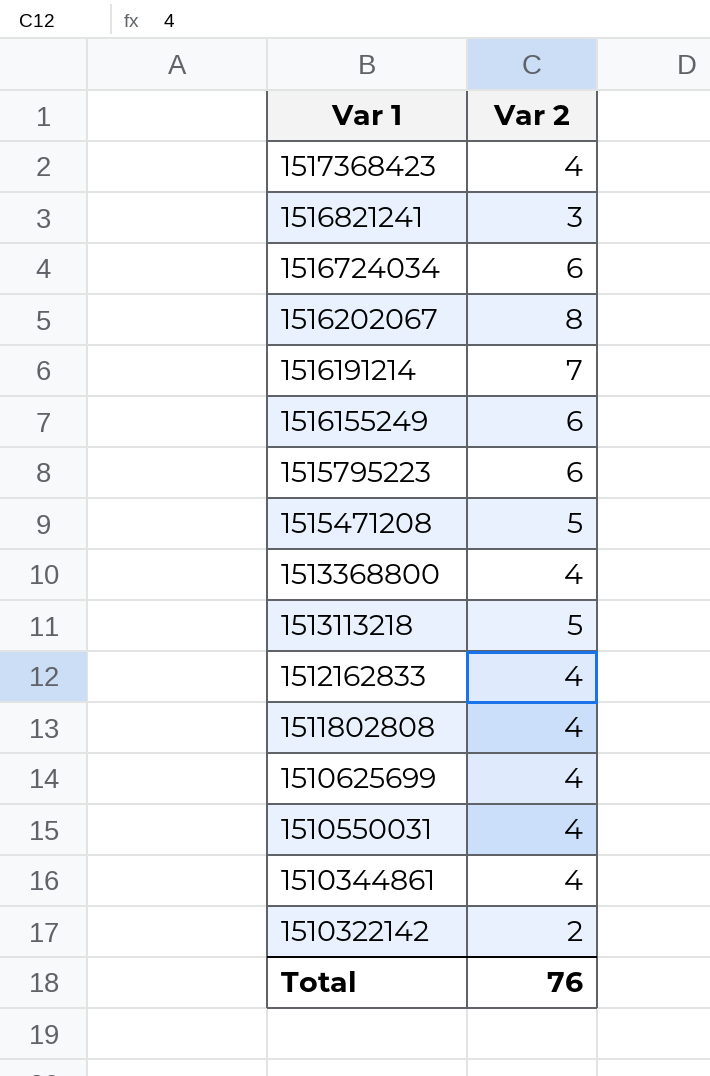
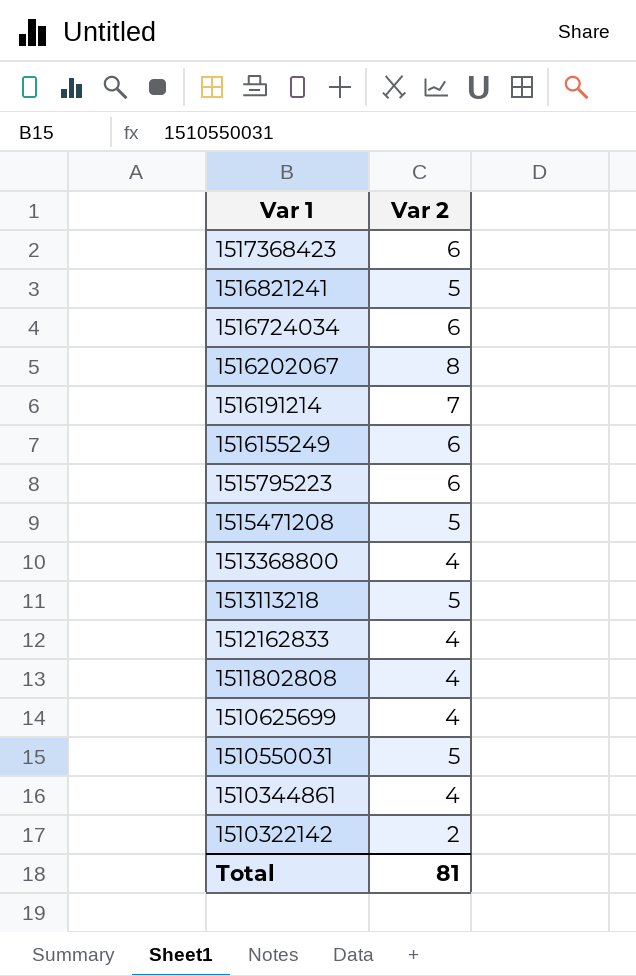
1517368423 | Var 2: 4 -> 6
1516821241 | Var 2: 3 -> 5
1510550031 | Var 2: 4 -> 5
Total | Var 2: 76 -> 81

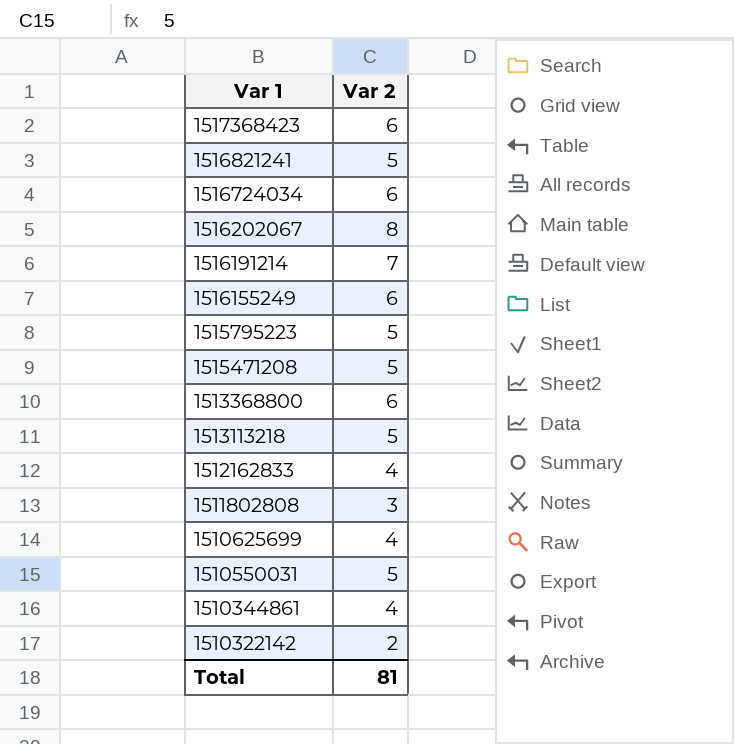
1515795223 | Var 2: 6 -> 5
1513368800 | Var 2: 4 -> 6
1511802808 | Var 2: 4 -> 3

